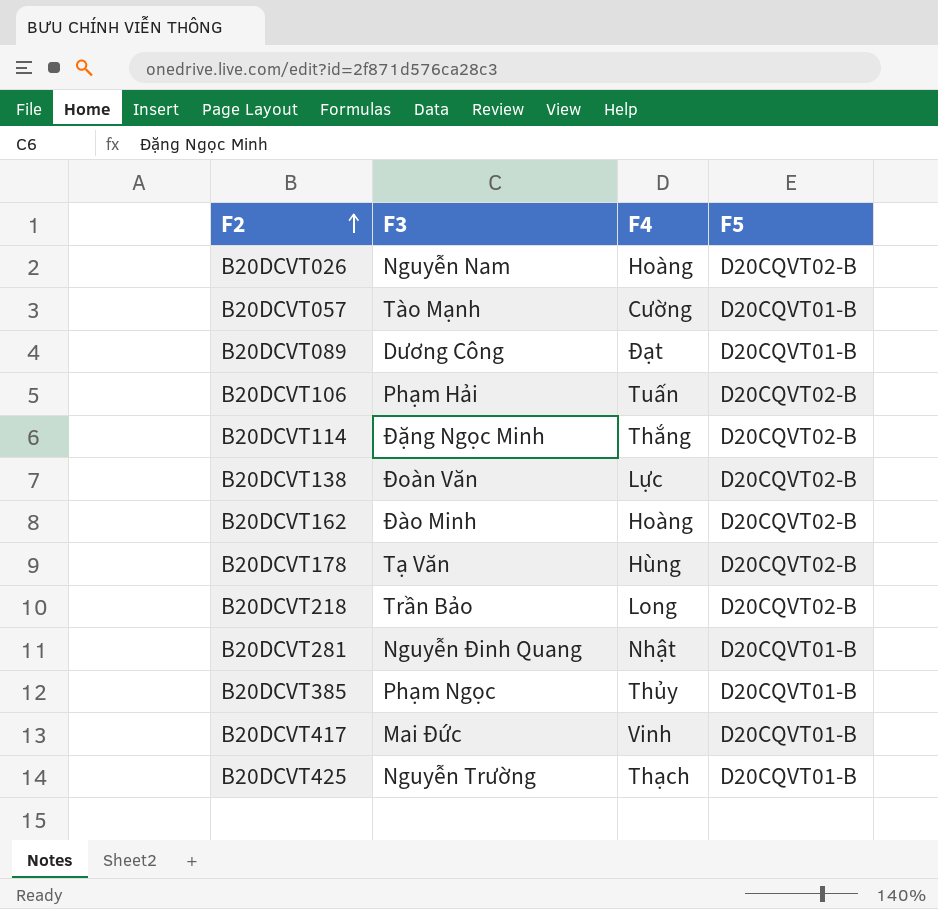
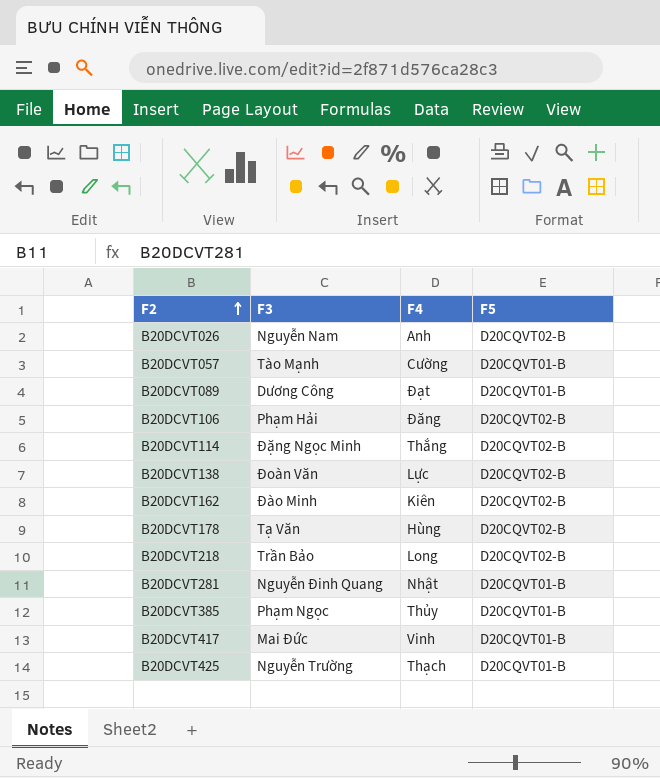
B20DCVT026 | F4: Hoàng -> Anh
B20DCVT106 | F4: Tuấn -> Đăng
B20DCVT162 | F4: Hoàng -> Kiên

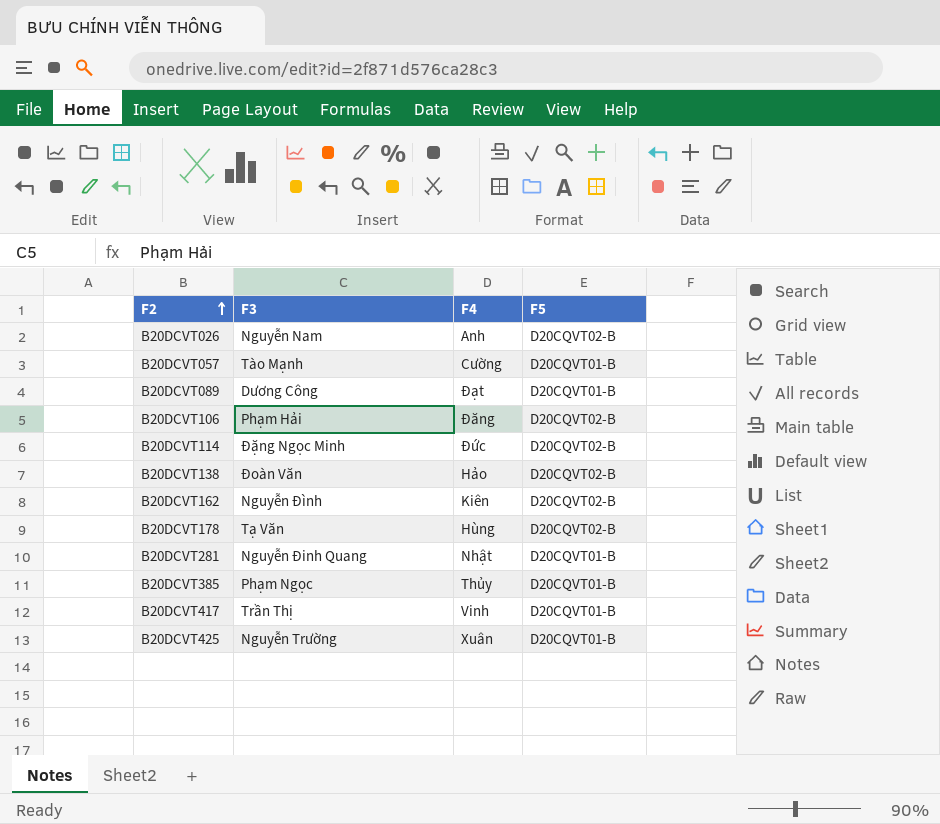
row B20DCVT218: Trần Bảo | Long | D20CQVT02-B -> none
B20DCVT114 | F4: Thắng -> Đức
B20DCVT138 | F4: Lực -> Hảo
B20DCVT162 | F3: Đào Minh -> Nguyễn Đình
B20DCVT417 | F3: Mai Đức -> Trần Thị
B20DCVT425 | F4: Thạch -> Xuân

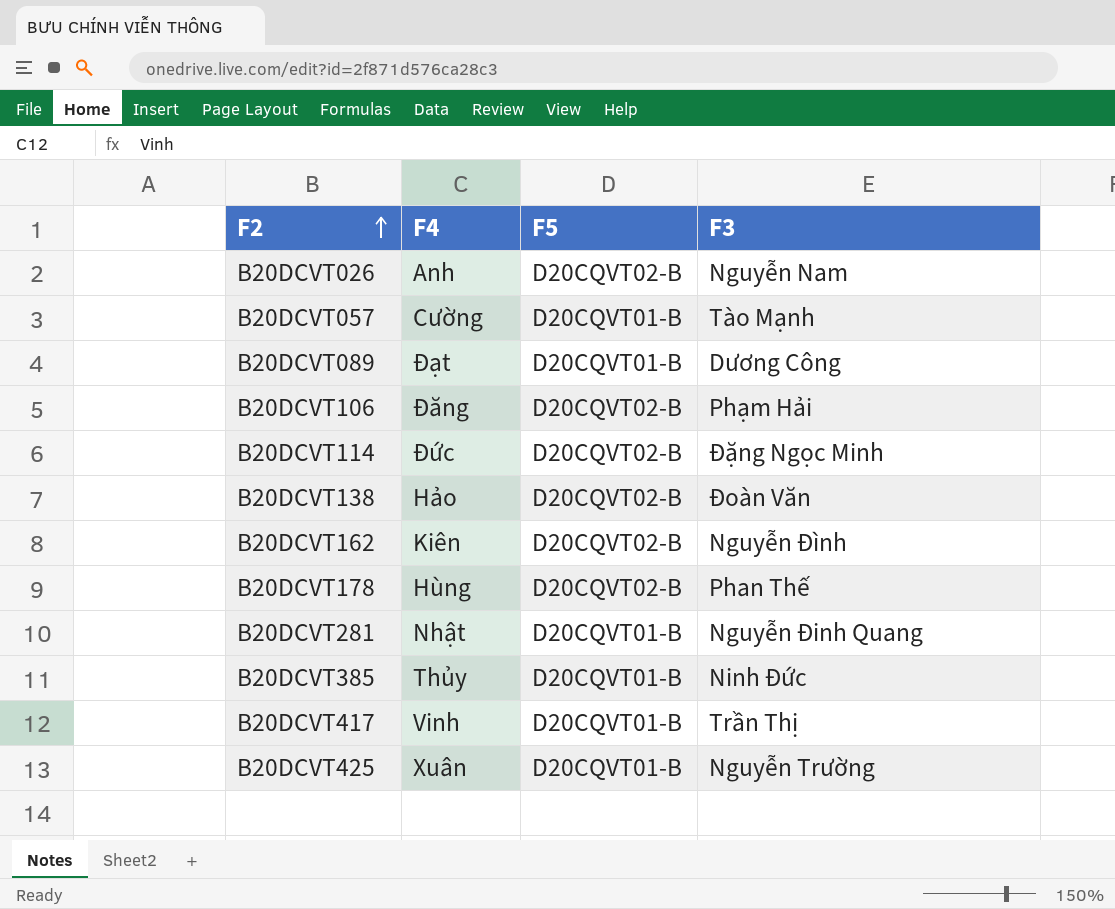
column F3 | position: 2 -> 4
B20DCVT178 | F3: Tạ Văn -> Phan Thế
B20DCVT385 | F3: Phạm Ngọc -> Ninh Đức

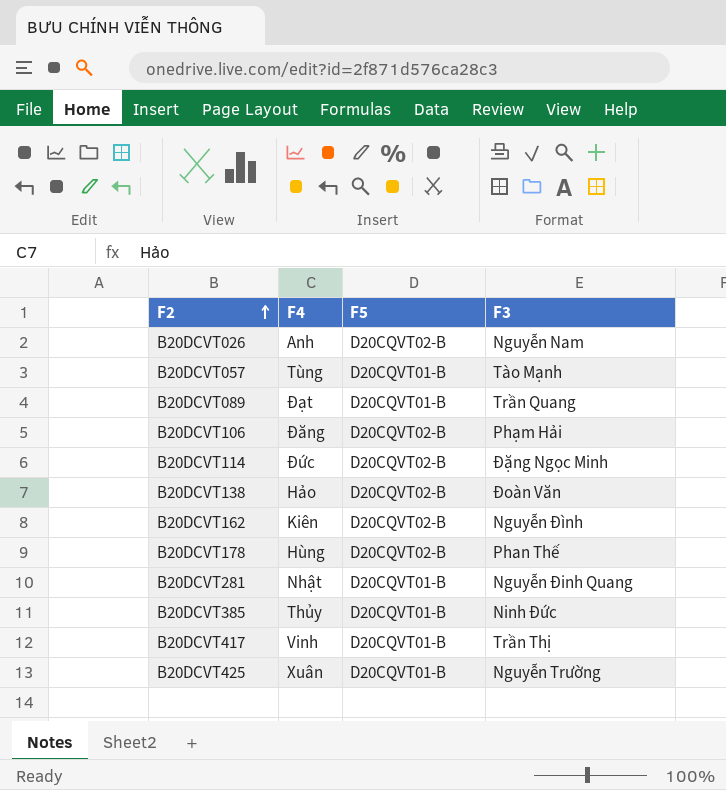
B20DCVT057 | F4: Cường -> Tùng
B20DCVT089 | F3: Dương Công -> Trần Quang

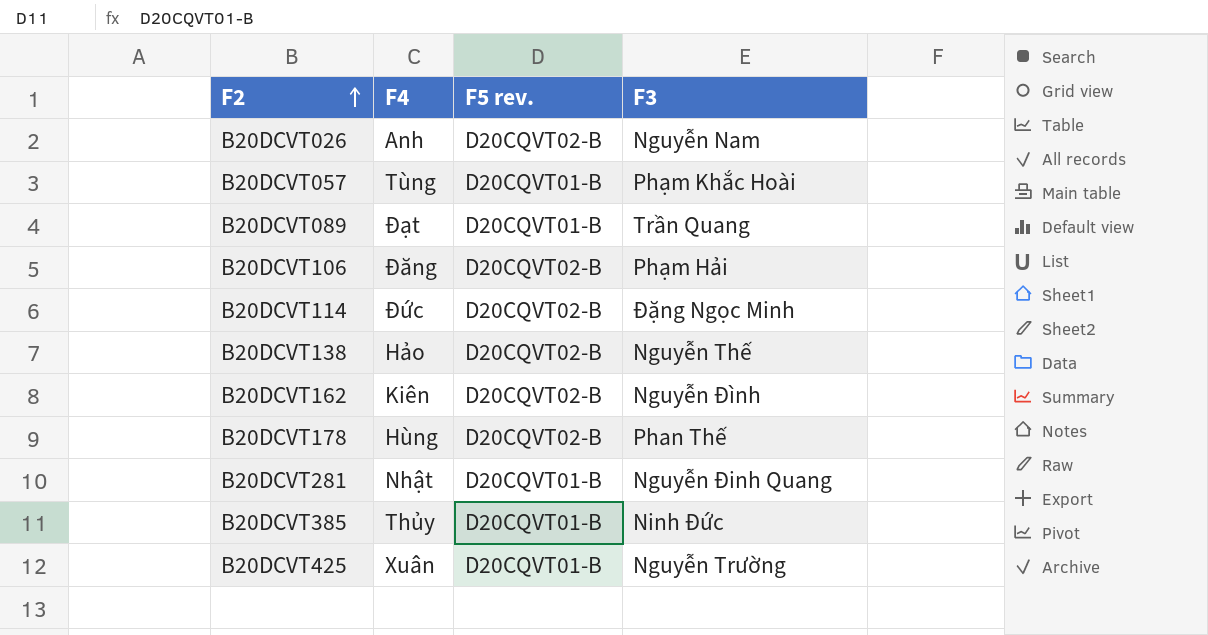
column name: F5 -> F5 rev.
row B20DCVT417: Vinh | D20CQVT01-B | Trần Thị -> none
B20DCVT057 | F3: Tào Mạnh -> Phạm Khắc Hoài
B20DCVT138 | F3: Đoàn Văn -> Nguyễn Thế

